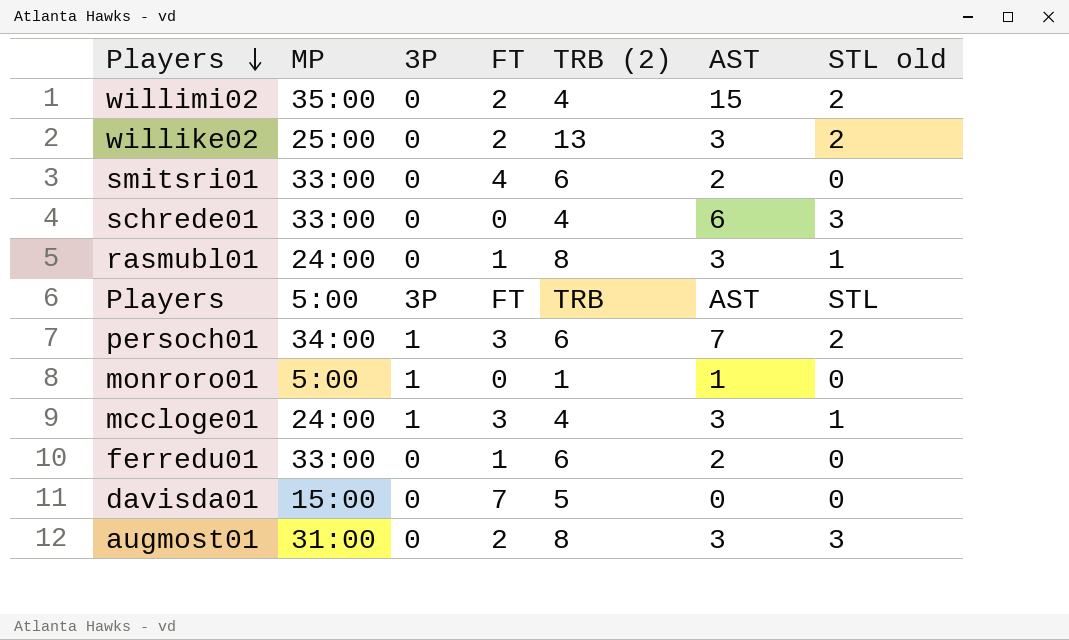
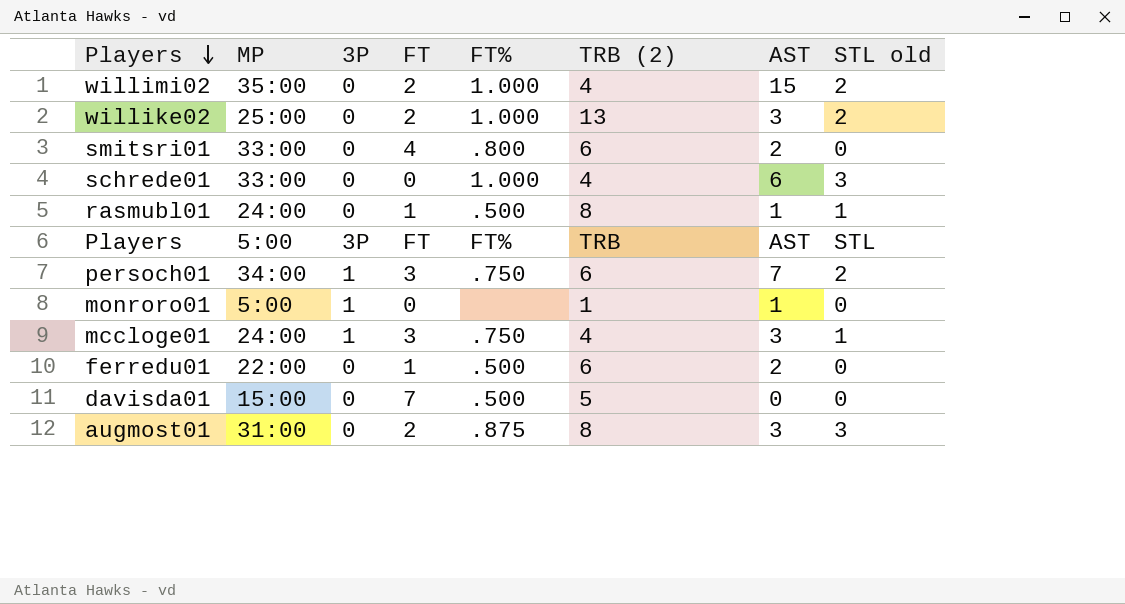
column FT% | position: none -> 5
rasmubl01 | AST: 3 -> 1
ferredu01 | MP: 33:00 -> 22:00

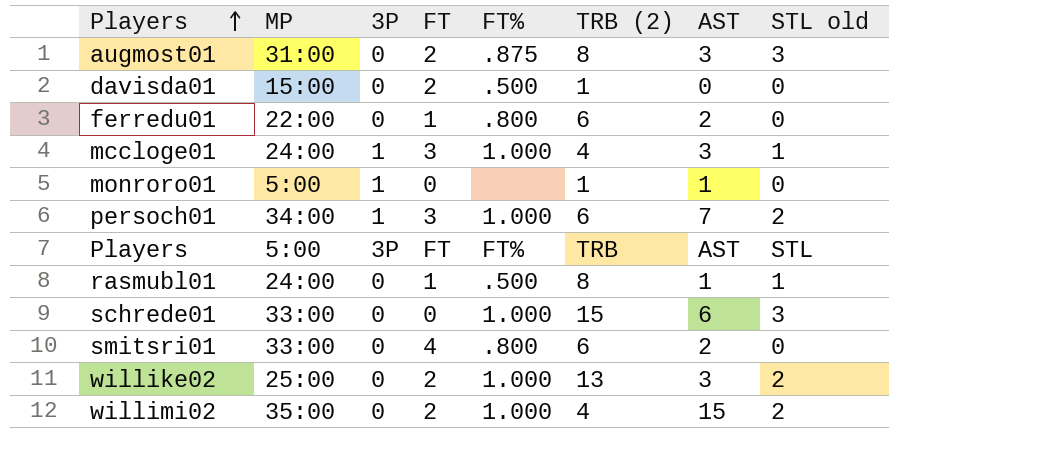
row order: Players descending -> Players ascending
davisda01 | FT: 7 -> 2
davisda01 | TRB (2): 5 -> 1
ferredu01 | FT%: .500 -> .800
mccloge01 | FT%: .750 -> 1.000
persoch01 | FT%: .750 -> 1.000
schrede01 | TRB (2): 4 -> 15

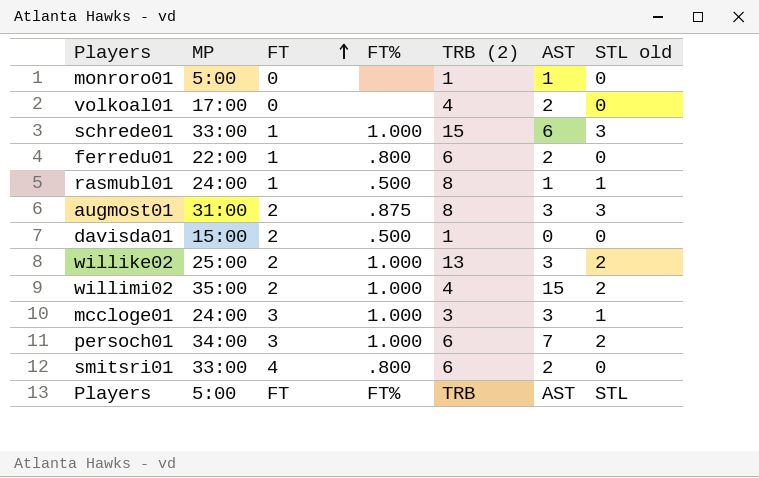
row order: Players ascending -> FT ascending
column 3P | position: 3 -> none
row volkoal01: none -> 17:00 | 0 | none | 4 | 2 | 0
schrede01 | FT: 0 -> 1
mccloge01 | TRB (2): 4 -> 3

